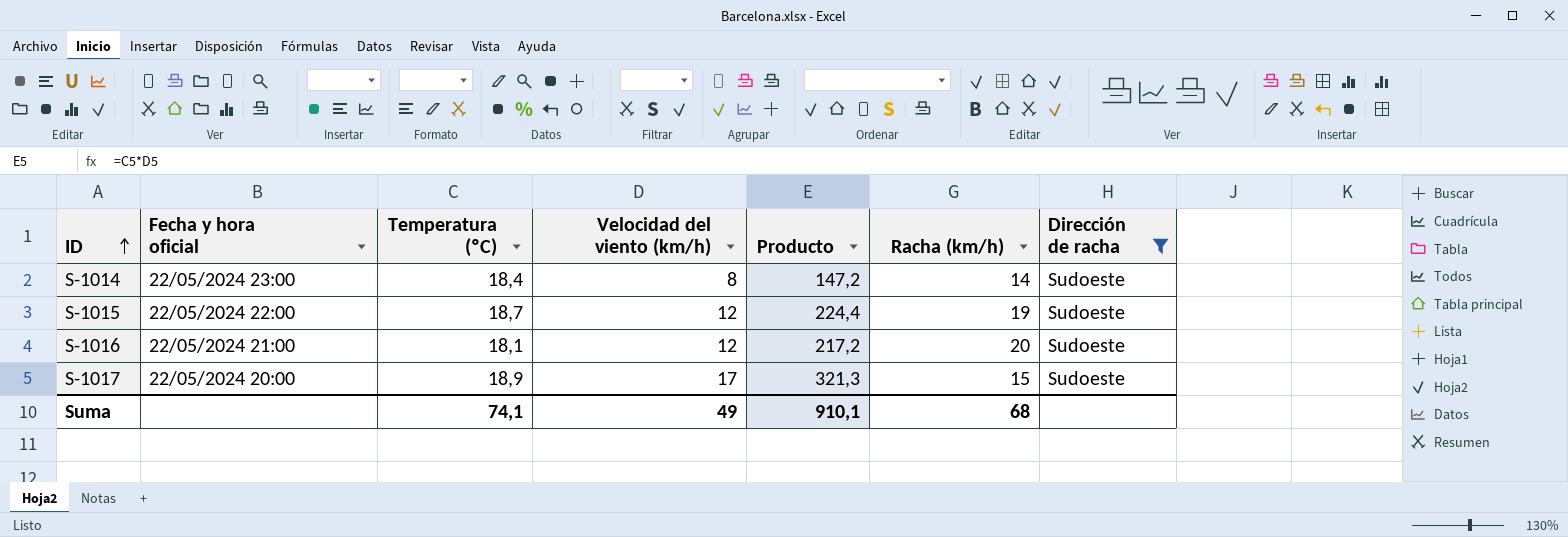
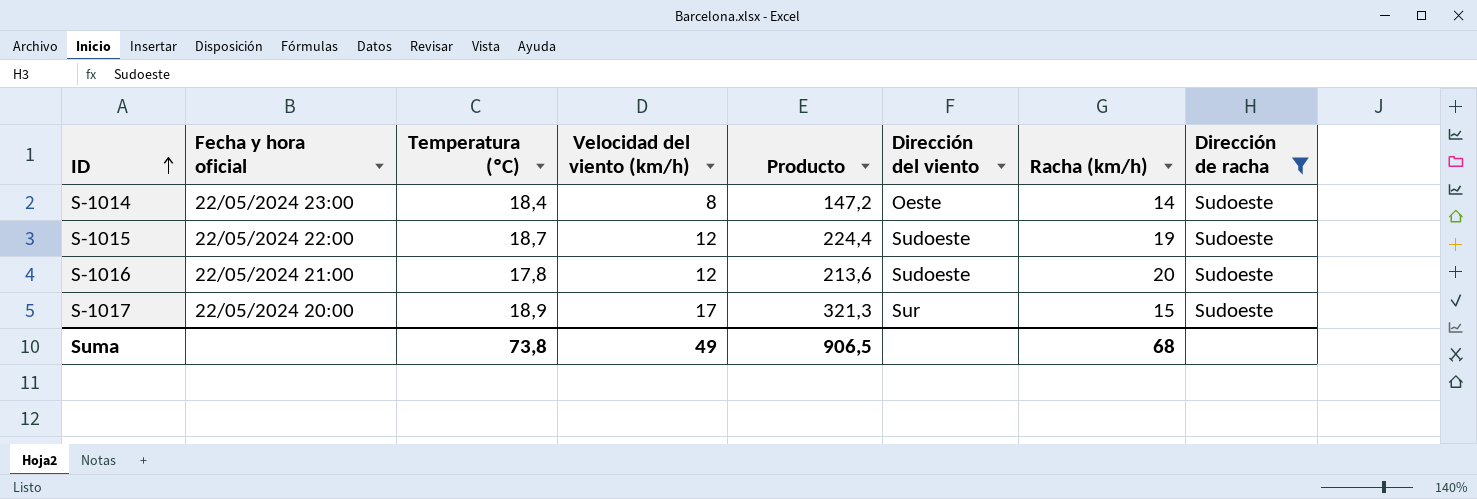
column Dirección del viento | position: none -> 6
S-1016 | Temperatura (ºC): 18,1 -> 17,8
S-1016 | Producto: 217,2 -> 213,6
Suma | Temperatura (ºC): 74,1 -> 73,8
Suma | Producto: 910,1 -> 906,5

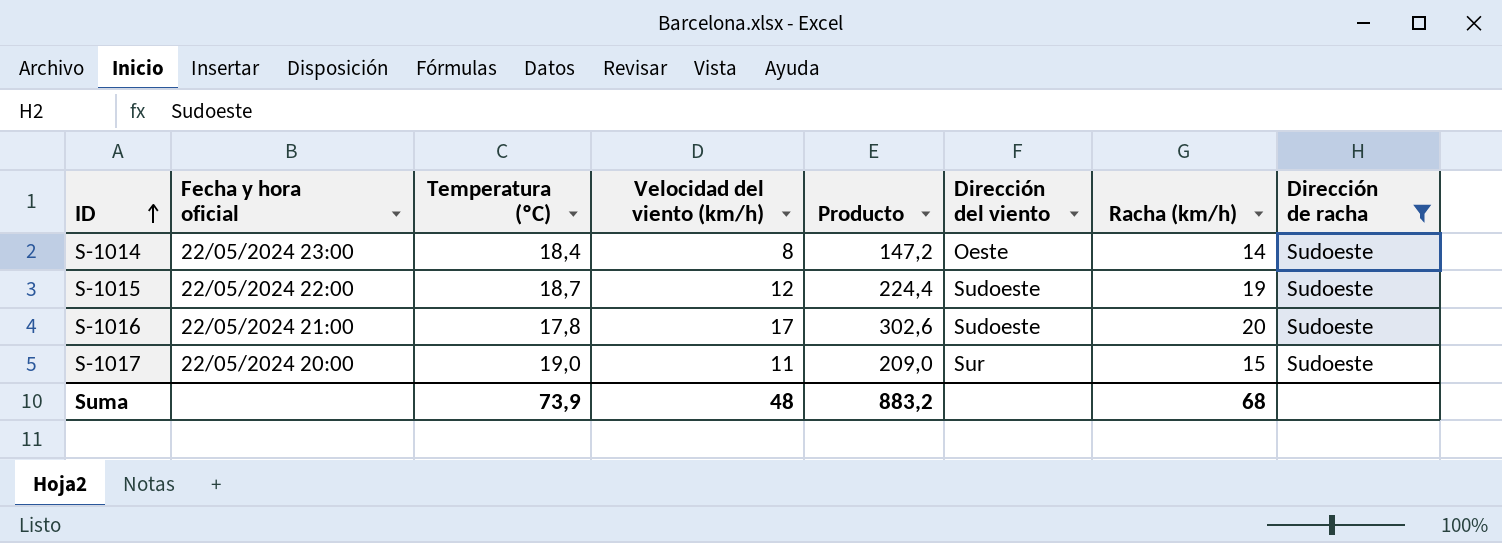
S-1016 | Velocidad del viento (km/h): 12 -> 17
S-1016 | Producto: 213,6 -> 302,6
S-1017 | Temperatura (ºC): 18,9 -> 19,0
S-1017 | Velocidad del viento (km/h): 17 -> 11
S-1017 | Producto: 321,3 -> 209,0
Suma | Temperatura (ºC): 73,8 -> 73,9
Suma | Velocidad del viento (km/h): 49 -> 48
Suma | Producto: 906,5 -> 883,2

